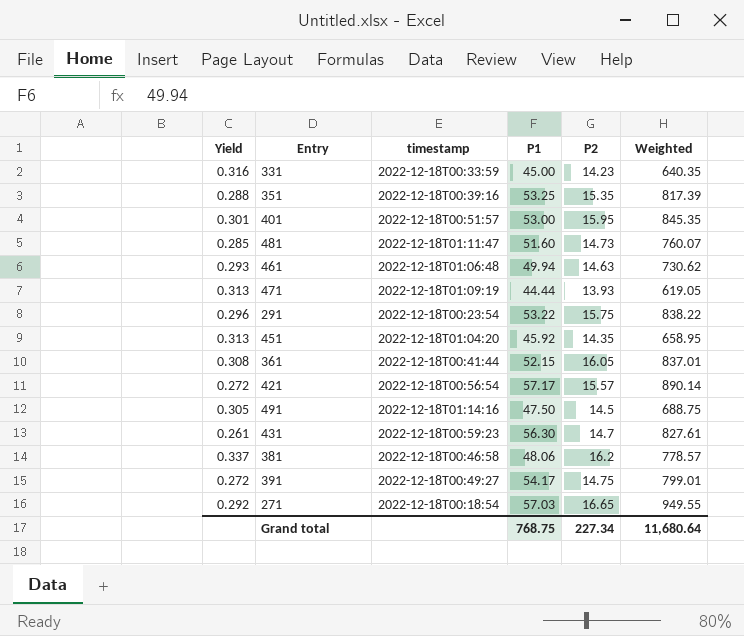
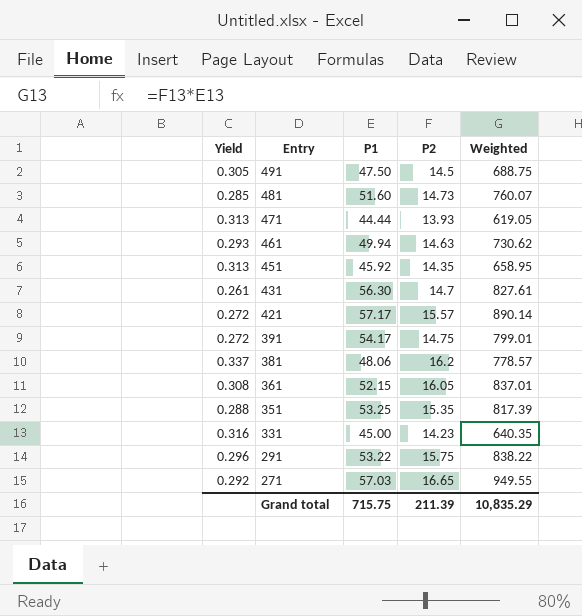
row order: none -> Entry descending
column timestamp | position: 3 -> none
row 401: 0.301 | 2022-12-18T00:51:57 | 53.00 | 15.95 | 845.35 -> none
Grand total | P1: 768.75 -> 715.75
Grand total | P2: 227.34 -> 211.39
Grand total | Weighted: 11,680.64 -> 10,835.29

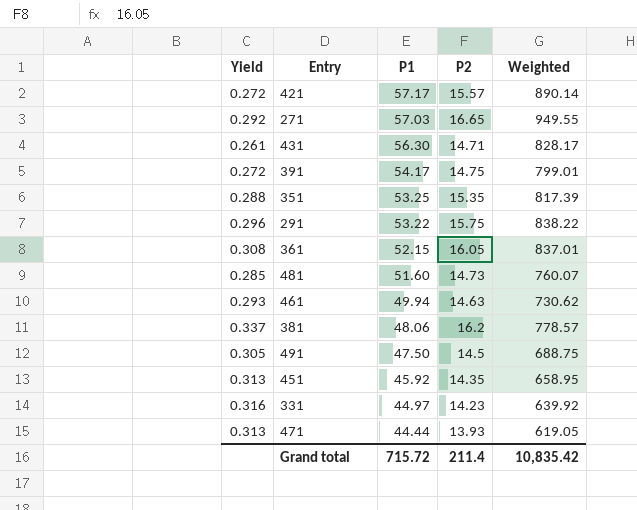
row order: Entry descending -> P1 descending
431 | P2: 14.7 -> 14.71
431 | Weighted: 827.61 -> 828.17
331 | P1: 45.00 -> 44.97
331 | Weighted: 640.35 -> 639.92
Grand total | P1: 715.75 -> 715.72
Grand total | P2: 211.39 -> 211.4
Grand total | Weighted: 10,835.29 -> 10,835.42

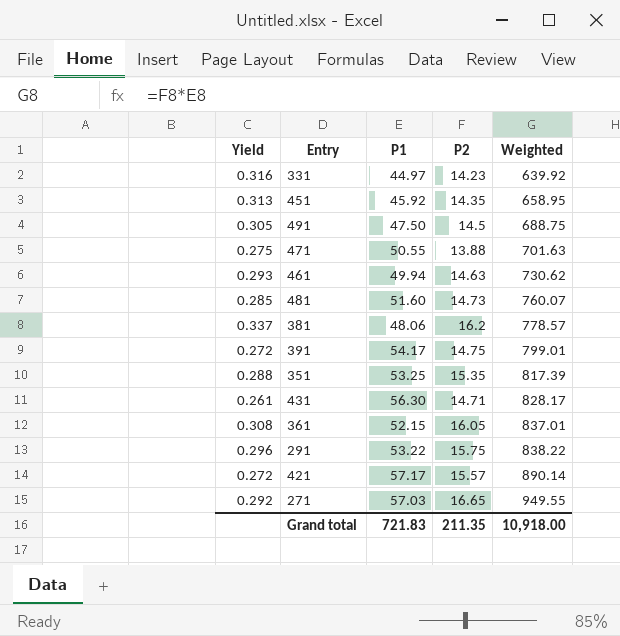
row order: P1 descending -> Weighted ascending
471 | Yield: 0.313 -> 0.275
471 | P1: 44.44 -> 50.55
471 | P2: 13.93 -> 13.88
471 | Weighted: 619.05 -> 701.63
Grand total | P1: 715.72 -> 721.83
Grand total | P2: 211.4 -> 211.35
Grand total | Weighted: 10,835.42 -> 10,918.00

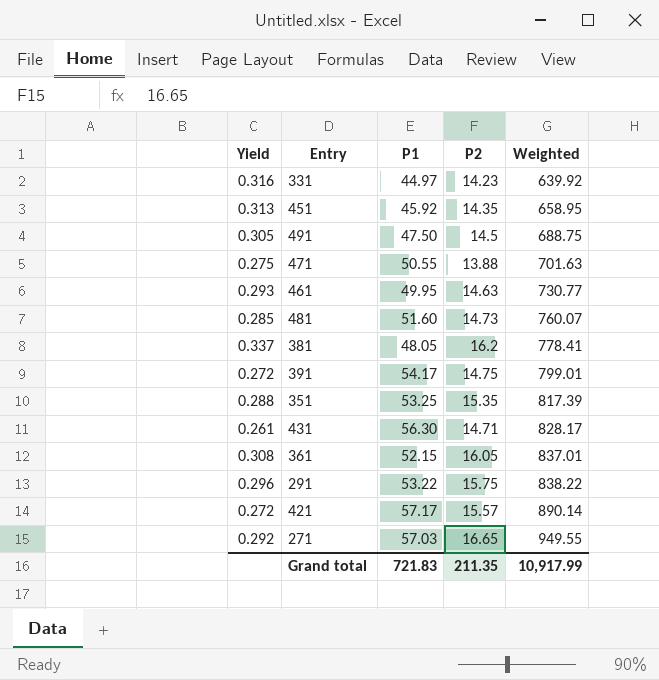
461 | P1: 49.94 -> 49.95
461 | Weighted: 730.62 -> 730.77
381 | P1: 48.06 -> 48.05
381 | Weighted: 778.57 -> 778.41
Grand total | Weighted: 10,918.00 -> 10,917.99

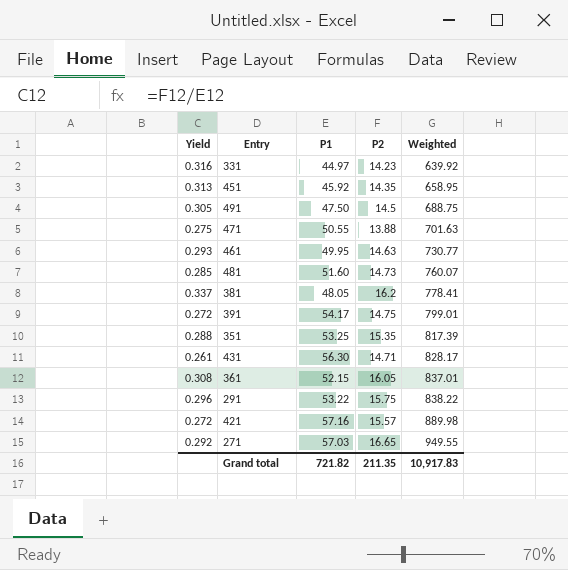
421 | P1: 57.17 -> 57.16
421 | Weighted: 890.14 -> 889.98
Grand total | P1: 721.83 -> 721.82
Grand total | Weighted: 10,917.99 -> 10,917.83

